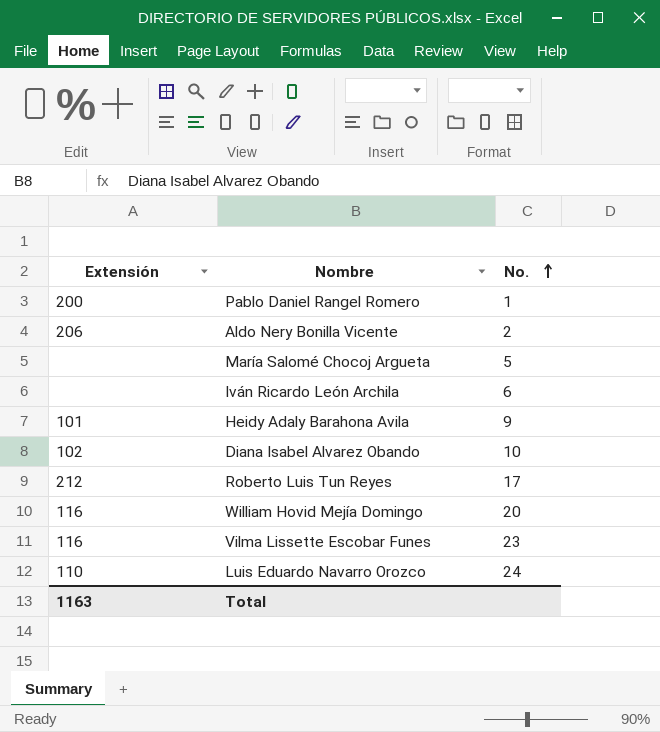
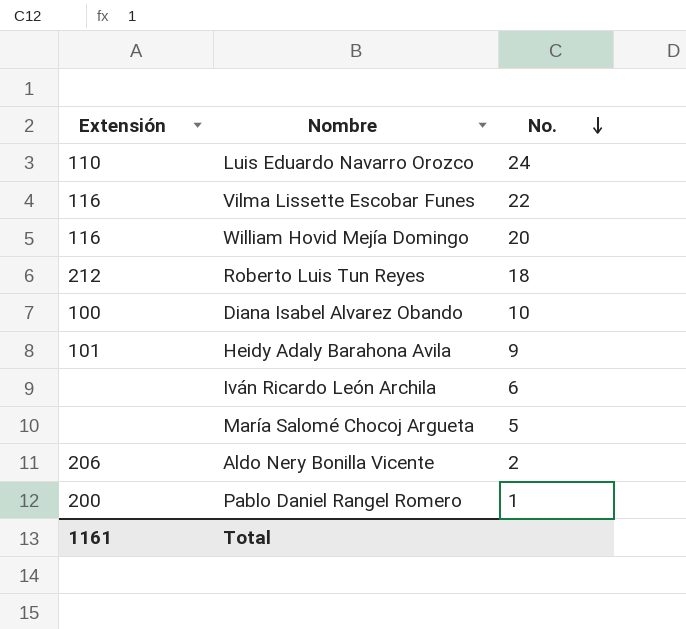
row order: No. ascending -> No. descending
Vilma Lissette Escobar Funes | No.: 23 -> 22
Roberto Luis Tun Reyes | No.: 17 -> 18
Diana Isabel Alvarez Obando | Extensión: 102 -> 100
Total | Extensión: 1163 -> 1161

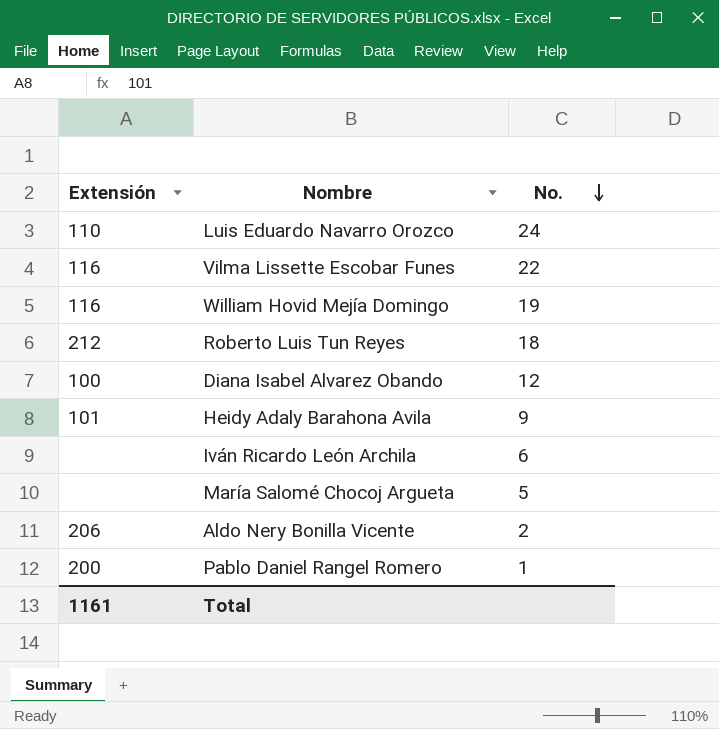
William Hovid Mejía Domingo | No.: 20 -> 19
Diana Isabel Alvarez Obando | No.: 10 -> 12

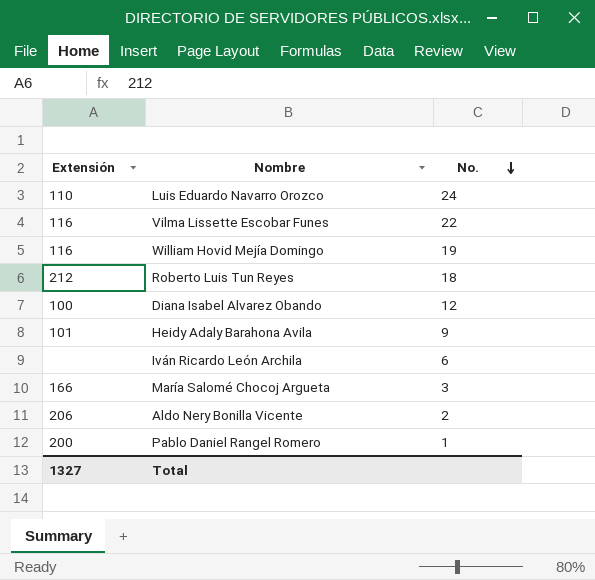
María Salomé Chocoj Argueta | Extensión: none -> 166
María Salomé Chocoj Argueta | No.: 5 -> 3
Total | Extensión: 1161 -> 1327

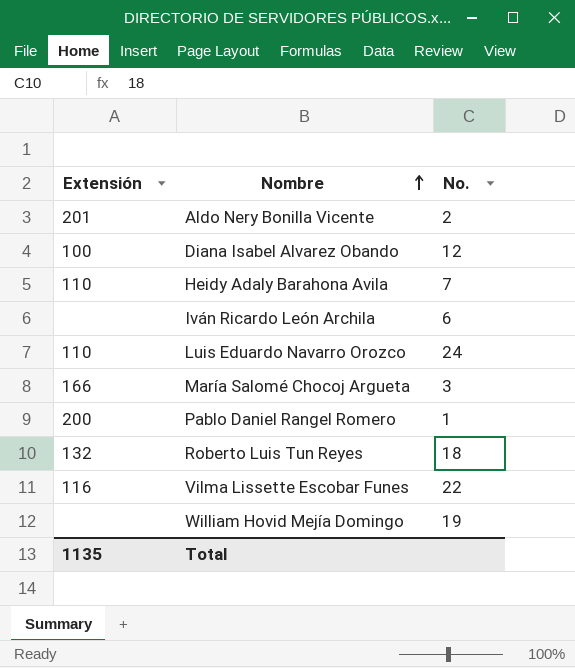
row order: No. descending -> Nombre ascending
Aldo Nery Bonilla Vicente | Extensión: 206 -> 201
Heidy Adaly Barahona Avila | Extensión: 101 -> 110
Heidy Adaly Barahona Avila | No.: 9 -> 7
Roberto Luis Tun Reyes | Extensión: 212 -> 132
William Hovid Mejía Domingo | Extensión: 116 -> none
Total | Extensión: 1327 -> 1135

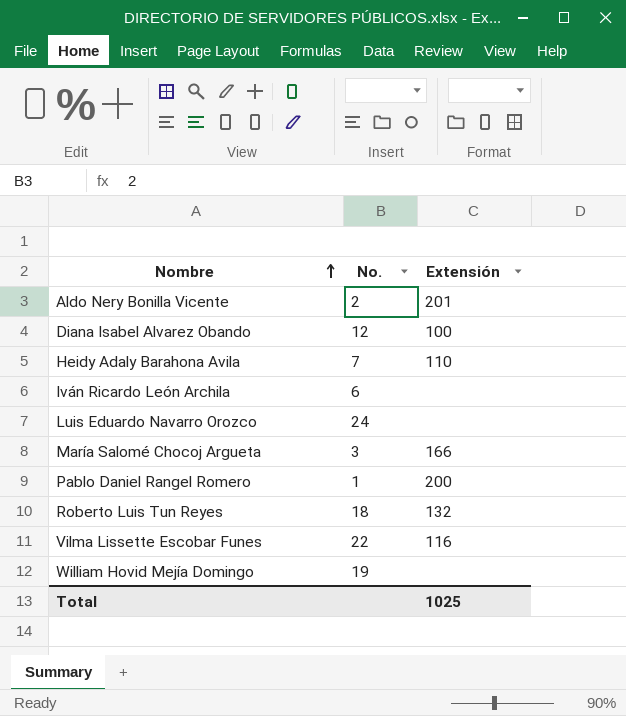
column Extensión | position: 1 -> 3
Luis Eduardo Navarro Orozco | Extensión: 110 -> none
Total | Extensión: 1135 -> 1025

